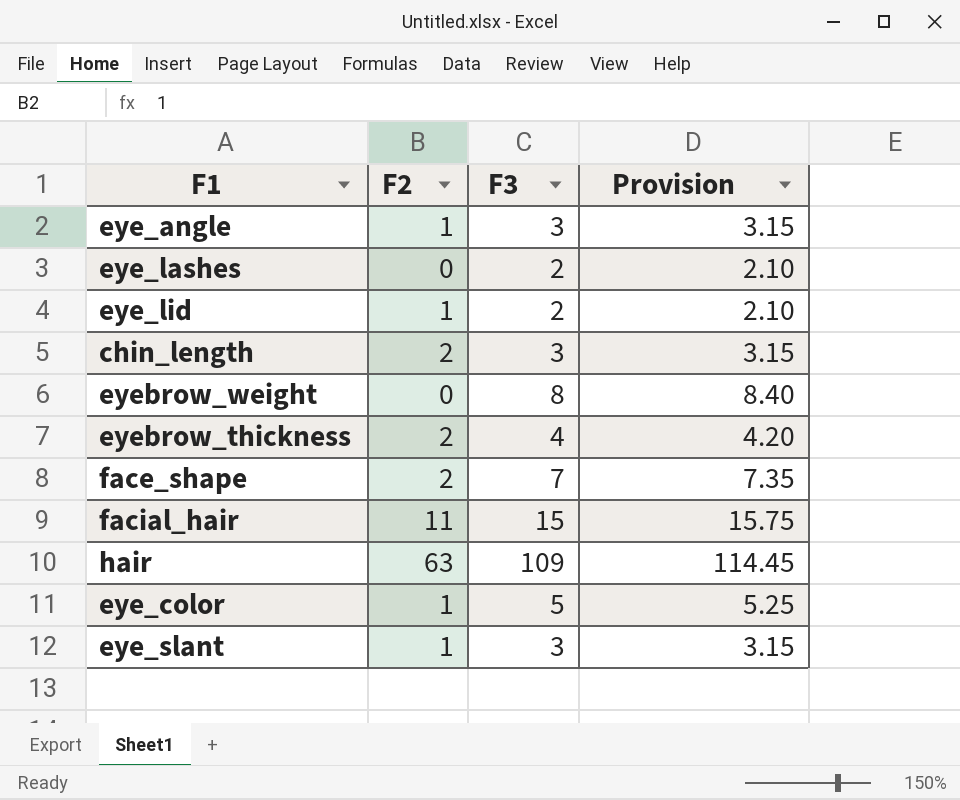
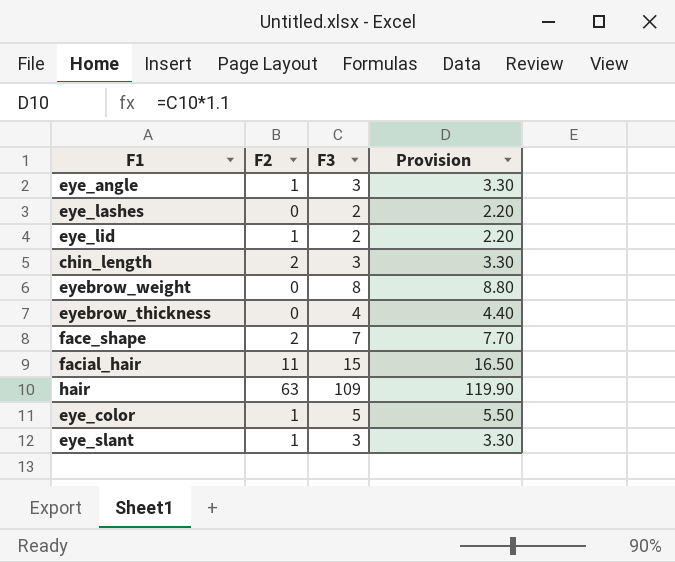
column Provision | formula: [F3] * 1.05 -> [F3] * 1.1
eyebrow_thickness | F2: 2 -> 0

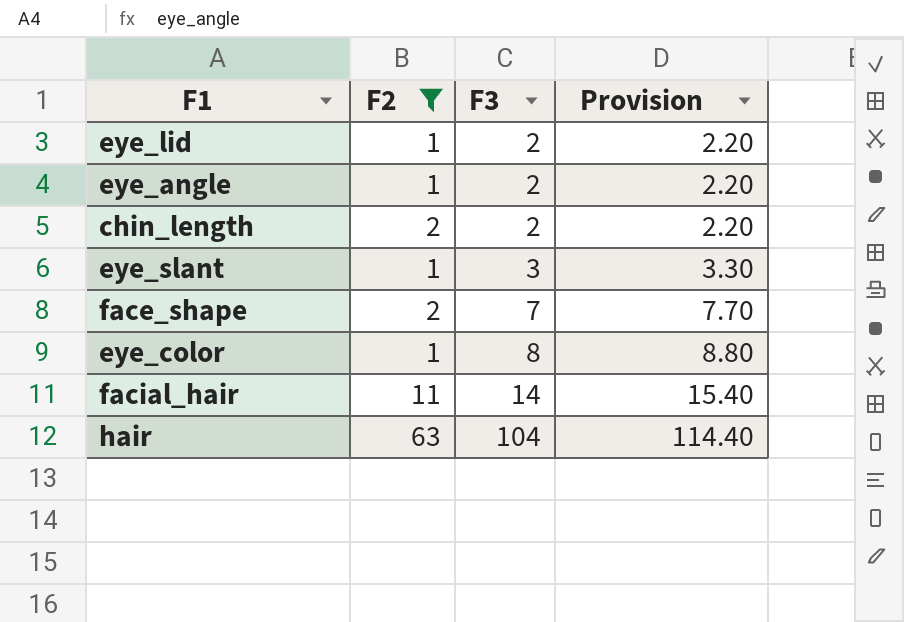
filter: none -> F2 != 0
row order: none -> F3 ascending
eye_angle | F3: 3 -> 2
eye_angle | Provision: 3.30 -> 2.20
chin_length | F3: 3 -> 2
chin_length | Provision: 3.30 -> 2.20
eye_color | F3: 5 -> 8
eye_color | Provision: 5.50 -> 8.80
facial_hair | F3: 15 -> 14
facial_hair | Provision: 16.50 -> 15.40
hair | F3: 109 -> 104
hair | Provision: 119.90 -> 114.40

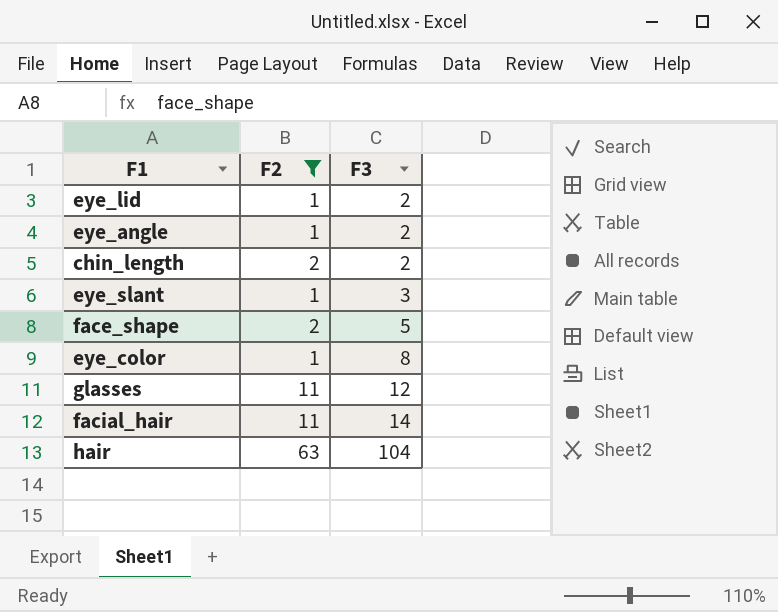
column Provision | formula: [F3] * 1.1 -> none
face_shape | F3: 7 -> 5
row glasses: none -> 11 | 12

